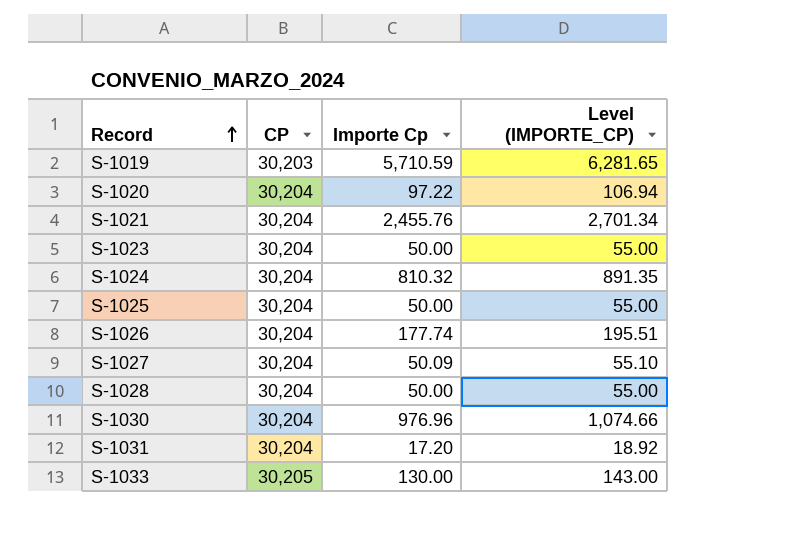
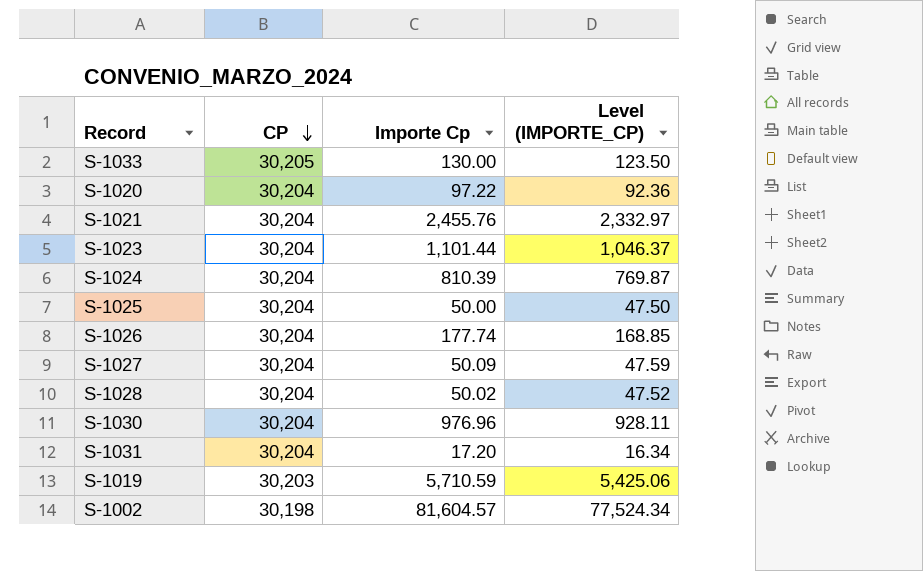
row order: Record ascending -> CP descending
column Level (IMPORTE_CP) | formula: [Importe Cp] * 1.1 -> [Importe Cp] * 0.95
S-1023 | Importe Cp: 50.00 -> 1,101.44
S-1024 | Importe Cp: 810.32 -> 810.39
S-1028 | Importe Cp: 50.00 -> 50.02
row S-1002: none -> 30,198 | 81,604.57 | 77,524.34

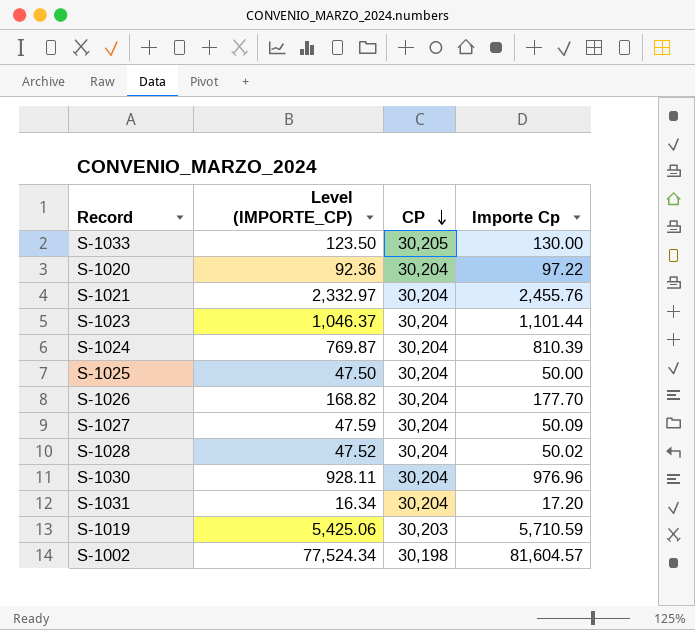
column Level (IMPORTE_CP) | position: 4 -> 2
S-1026 | Level (IMPORTE_CP): 168.85 -> 168.82
S-1026 | Importe Cp: 177.74 -> 177.70

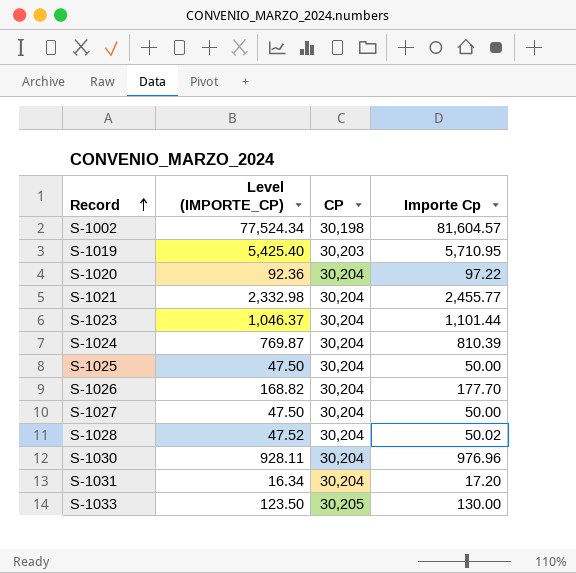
row order: CP descending -> Record ascending
S-1019 | Level (IMPORTE_CP): 5,425.06 -> 5,425.40
S-1019 | Importe Cp: 5,710.59 -> 5,710.95
S-1021 | Level (IMPORTE_CP): 2,332.97 -> 2,332.98
S-1021 | Importe Cp: 2,455.76 -> 2,455.77
S-1027 | Level (IMPORTE_CP): 47.59 -> 47.50
S-1027 | Importe Cp: 50.09 -> 50.00

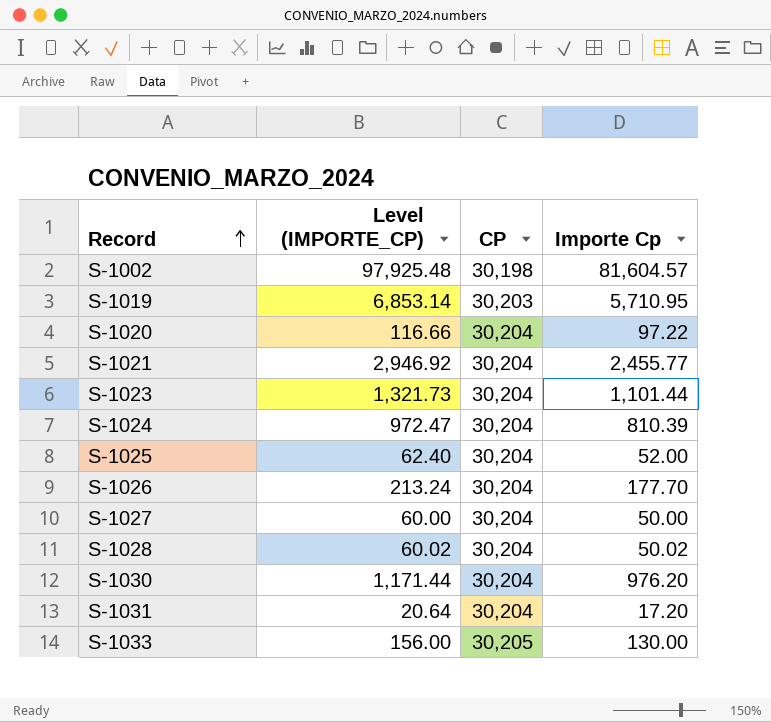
column Level (IMPORTE_CP) | formula: [Importe Cp] * 0.95 -> [Importe Cp] * 1.2
S-1025 | Importe Cp: 50.00 -> 52.00
S-1030 | Importe Cp: 976.96 -> 976.20

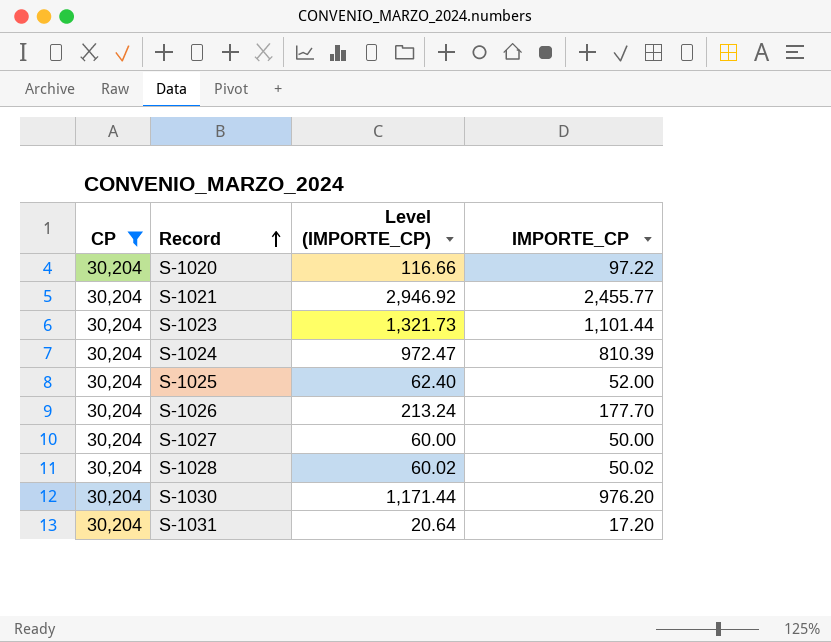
filter: none -> CP = 30,204
column CP | position: 3 -> 1
column name: Importe Cp -> IMPORTE_CP

